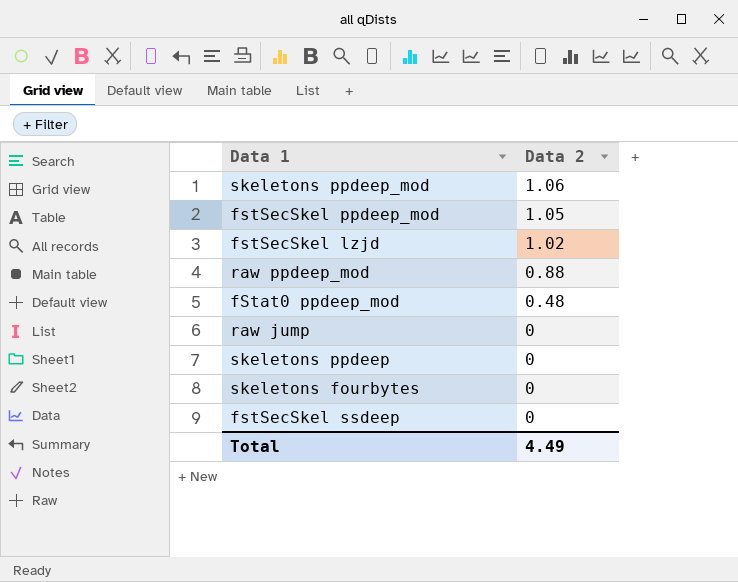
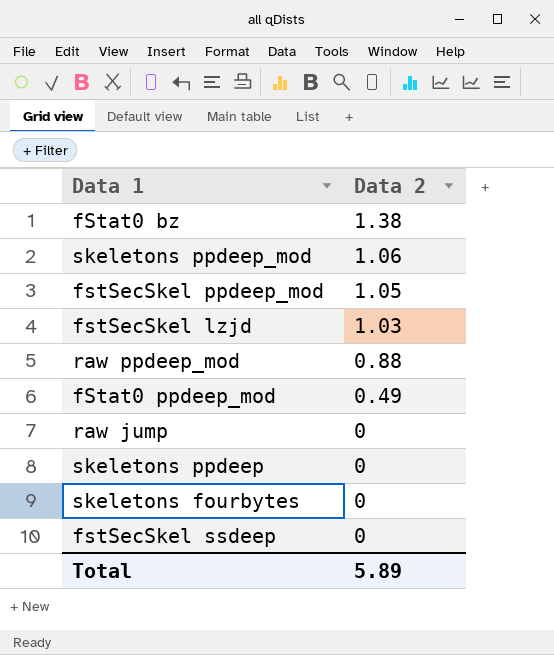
row fStat0 bz: none -> 1.38
fstSecSkel lzjd | Data 2: 1.02 -> 1.03
fStat0 ppdeep_mod | Data 2: 0.48 -> 0.49
Total | Data 2: 4.49 -> 5.89

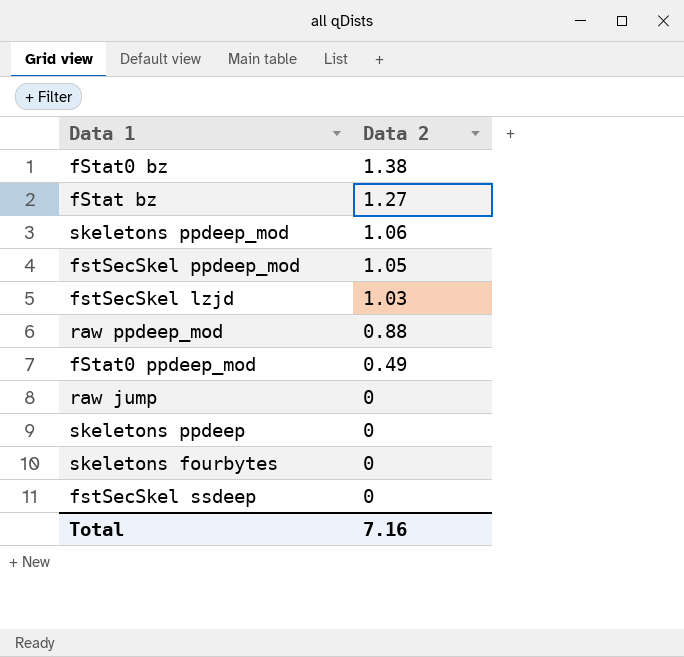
row fStat bz: none -> 1.27
Total | Data 2: 5.89 -> 7.16

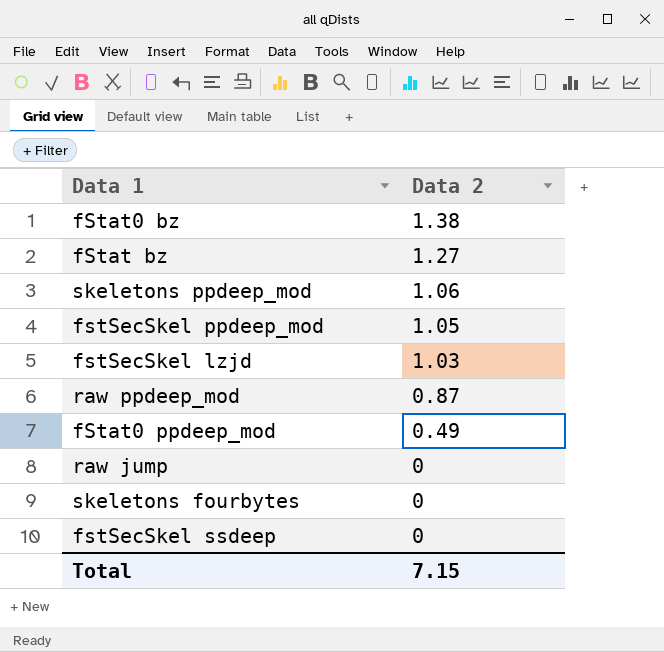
row skeletons ppdeep: 0 -> none
raw ppdeep_mod | Data 2: 0.88 -> 0.87
Total | Data 2: 7.16 -> 7.15

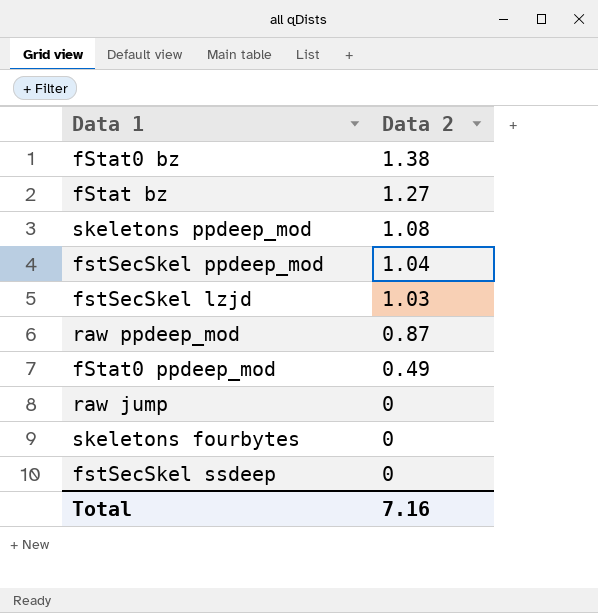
skeletons ppdeep_mod | Data 2: 1.06 -> 1.08
fstSecSkel ppdeep_mod | Data 2: 1.05 -> 1.04
Total | Data 2: 7.15 -> 7.16

